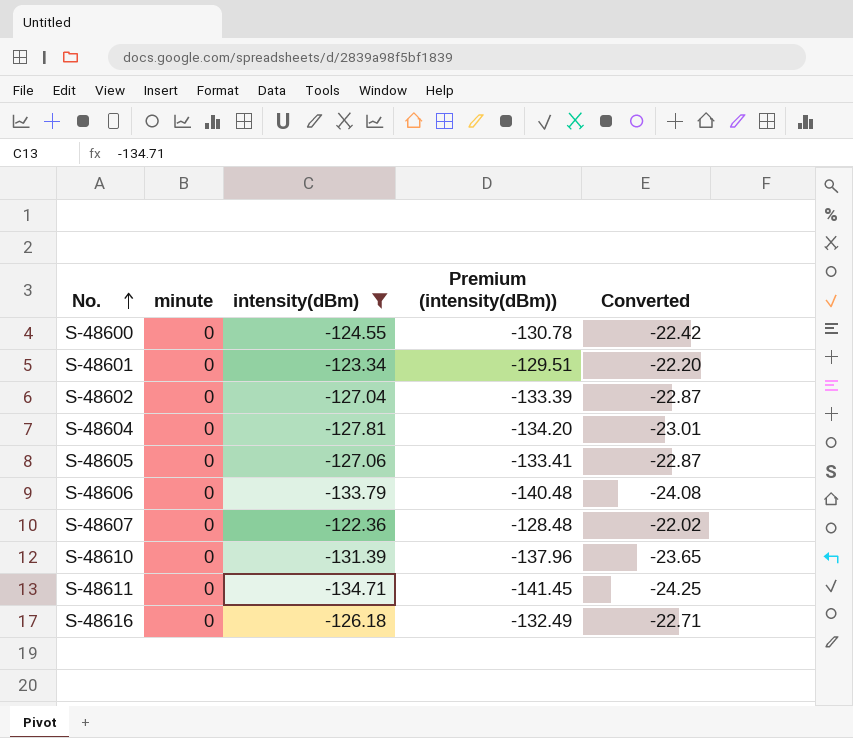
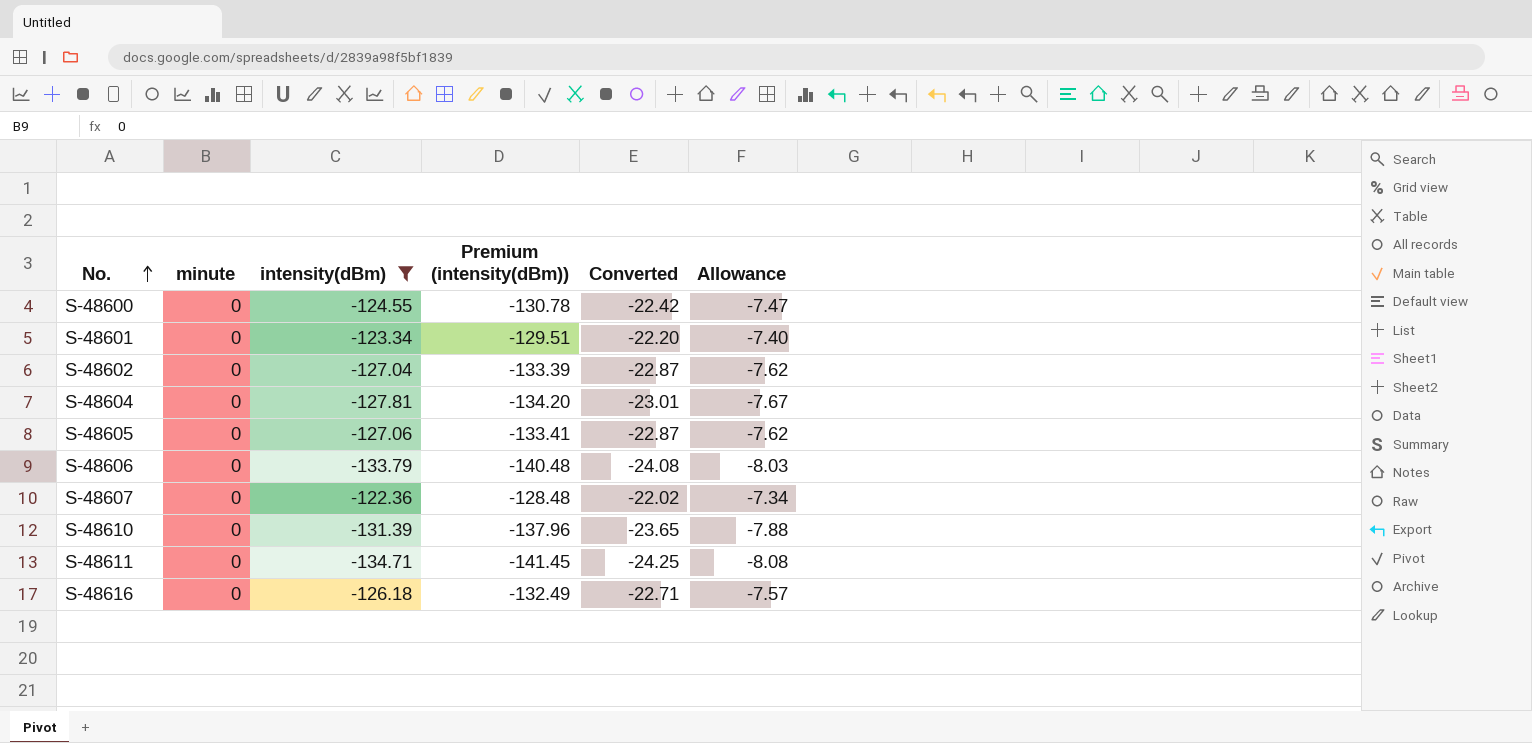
column Allowance | formula: none -> [intensity(dBm)] * 0.06

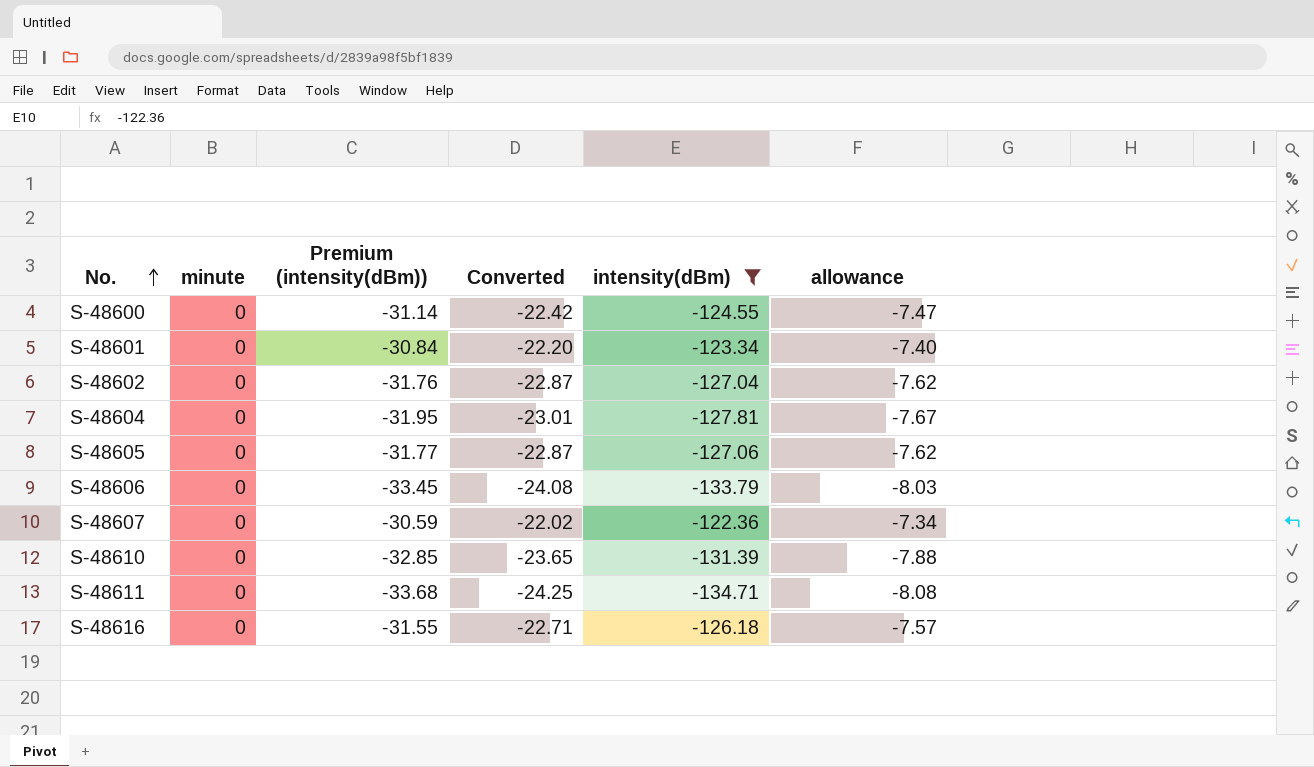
column Premium (intensity(dBm)) | formula: [intensity(dBm)] * 1.05 -> [intensity(dBm)] * 0.25
column intensity(dBm) | position: 3 -> 5
column name: Allowance -> allowance

